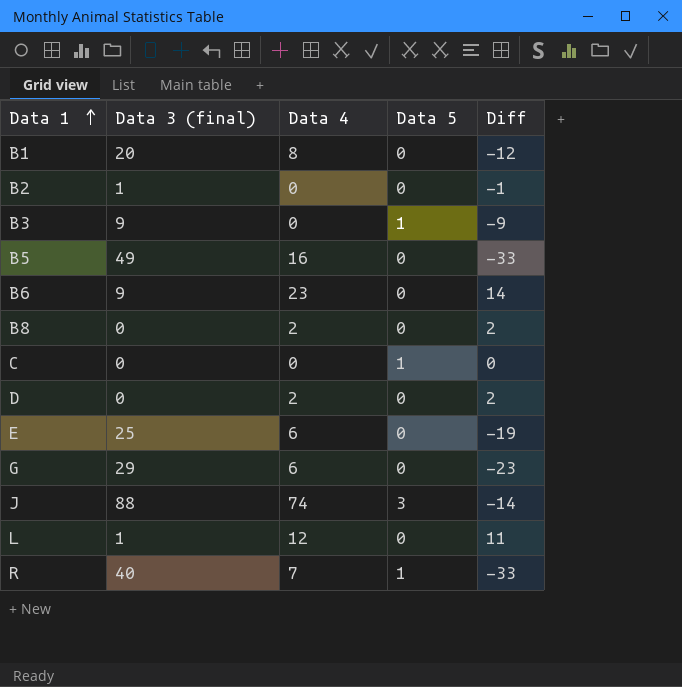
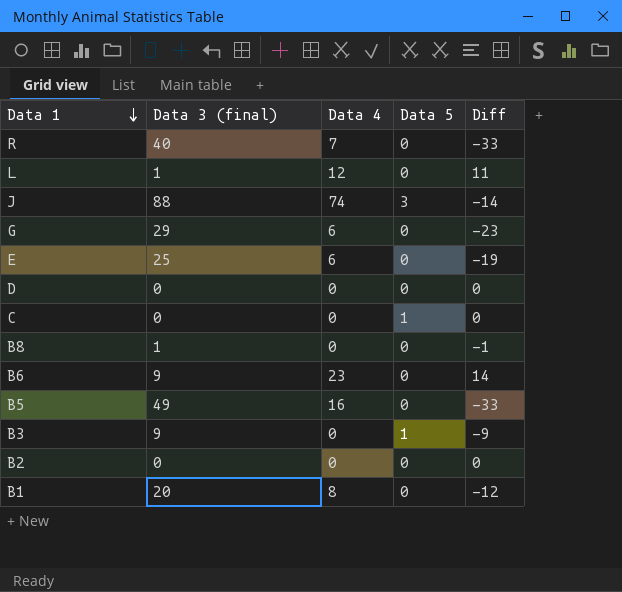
row order: Data 1 ascending -> Data 1 descending
R | Data 5: 1 -> 0
D | Data 4: 2 -> 0
D | Diff: 2 -> 0
B8 | Data 3 (final): 0 -> 1
B8 | Data 4: 2 -> 0
B8 | Diff: 2 -> -1
B2 | Data 3 (final): 1 -> 0
B2 | Diff: -1 -> 0

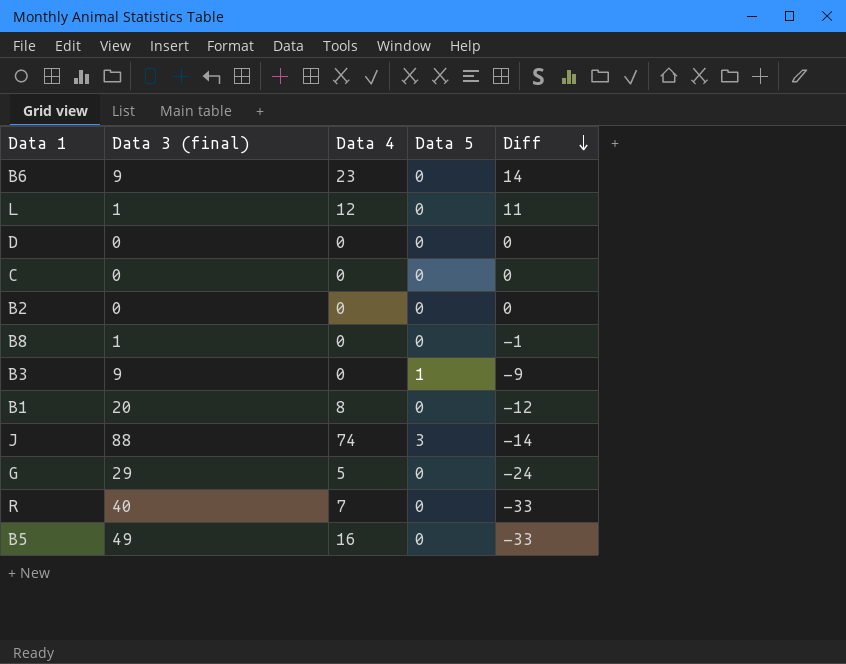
row order: Data 1 descending -> Diff descending
row E: 25 | 6 | 0 | -19 -> none
C | Data 5: 1 -> 0
G | Data 4: 6 -> 5
G | Diff: -23 -> -24

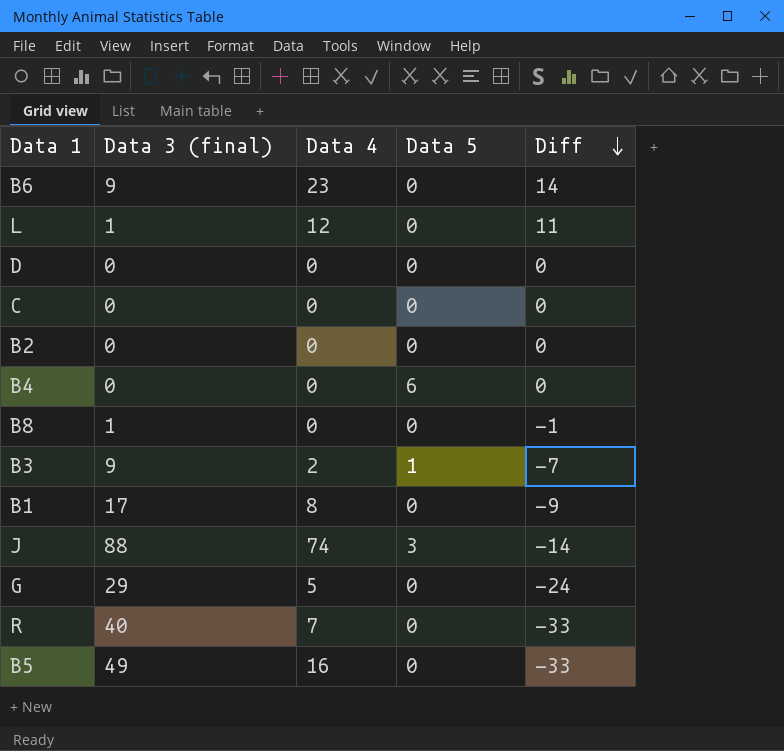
row B4: none -> 0 | 0 | 6 | 0
B3 | Data 4: 0 -> 2
B3 | Diff: -9 -> -7
B1 | Data 3 (final): 20 -> 17
B1 | Diff: -12 -> -9

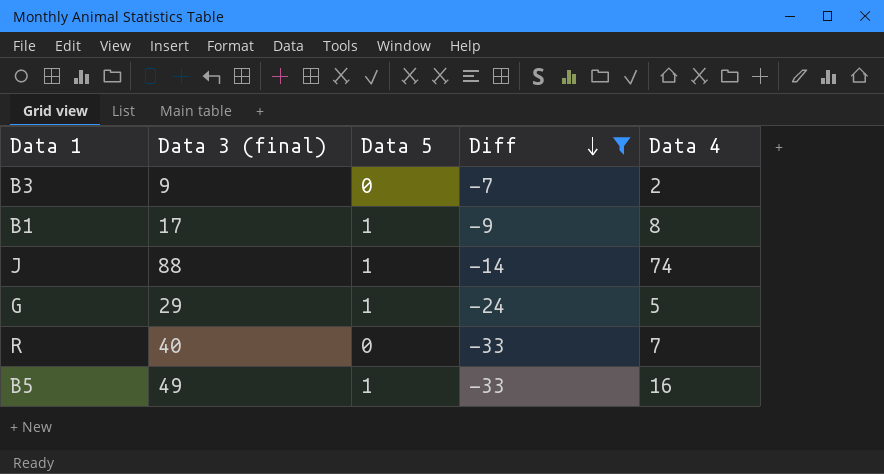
filter: none -> Diff <= -7
column Data 4 | position: 3 -> 5
B3 | Data 5: 1 -> 0
B1 | Data 5: 0 -> 1
J | Data 5: 3 -> 1
G | Data 5: 0 -> 1
B5 | Data 5: 0 -> 1

